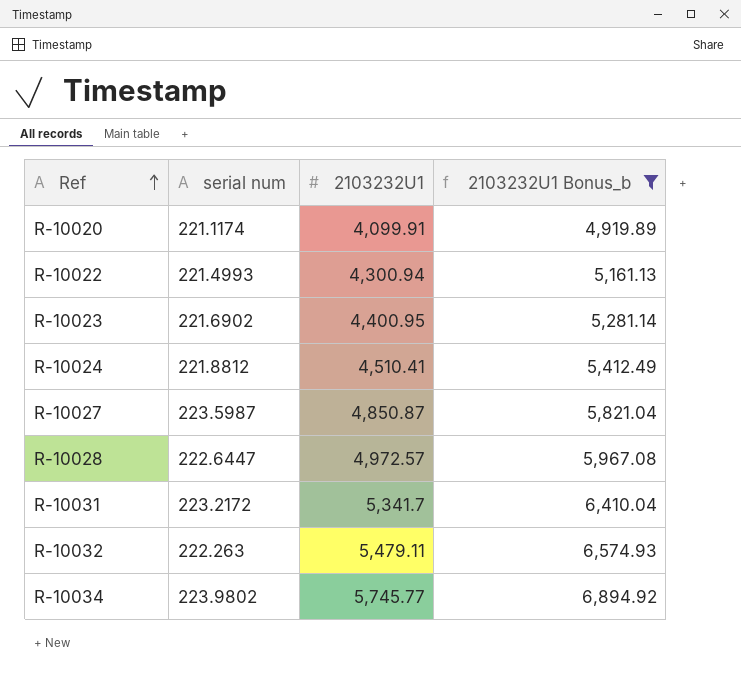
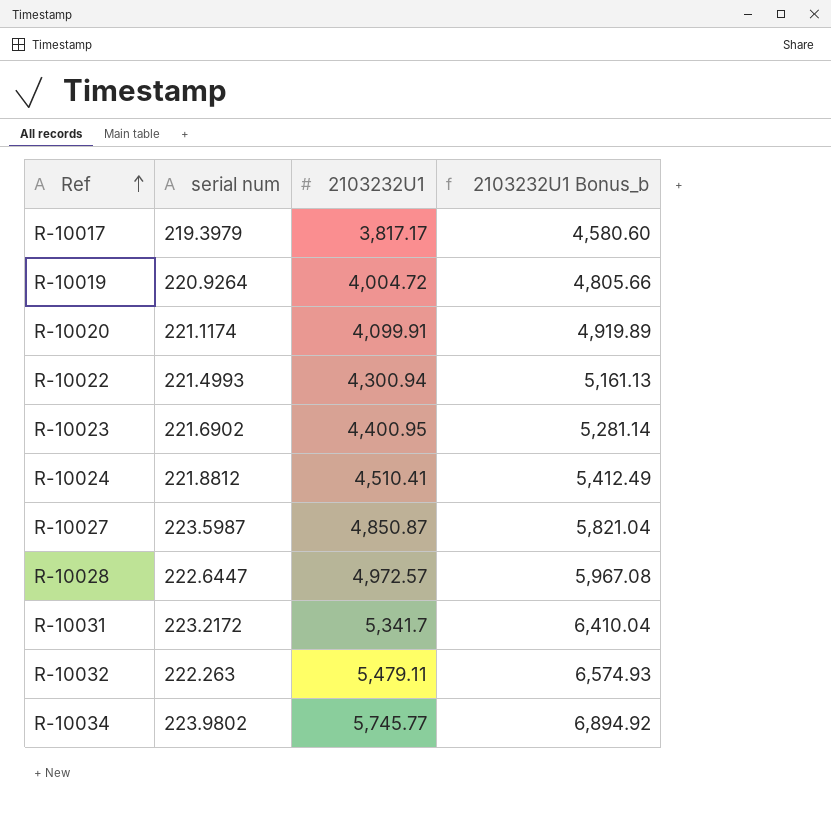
filter: 2103232U1 Bonus_b >= 4,919.89 -> none

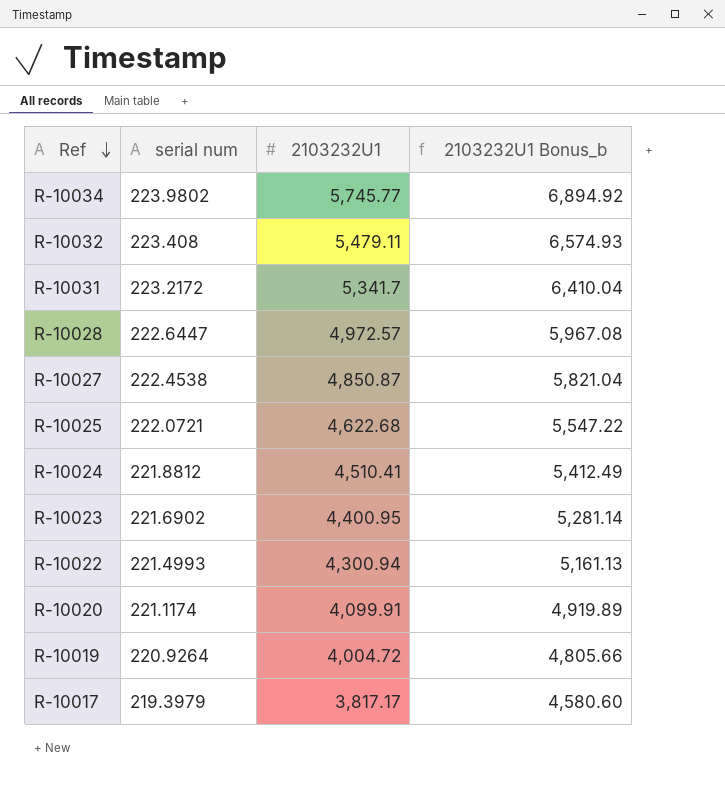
row order: Ref ascending -> Ref descending
R-10032 | serial num: 222.263 -> 223.408
R-10027 | serial num: 223.5987 -> 222.4538
row R-10025: none -> 222.0721 | 4,622.68 | 5,547.22

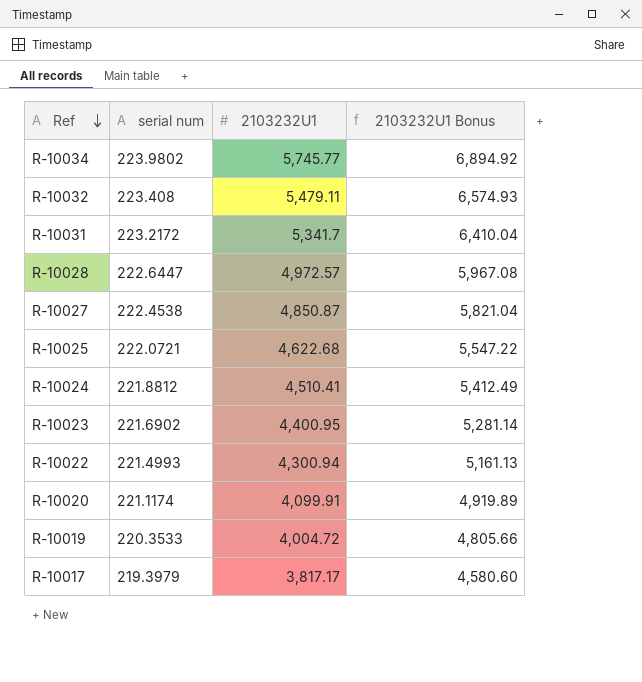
column name: 2103232U1 Bonus_b -> 2103232U1 Bonus
R-10019 | serial num: 220.9264 -> 220.3533

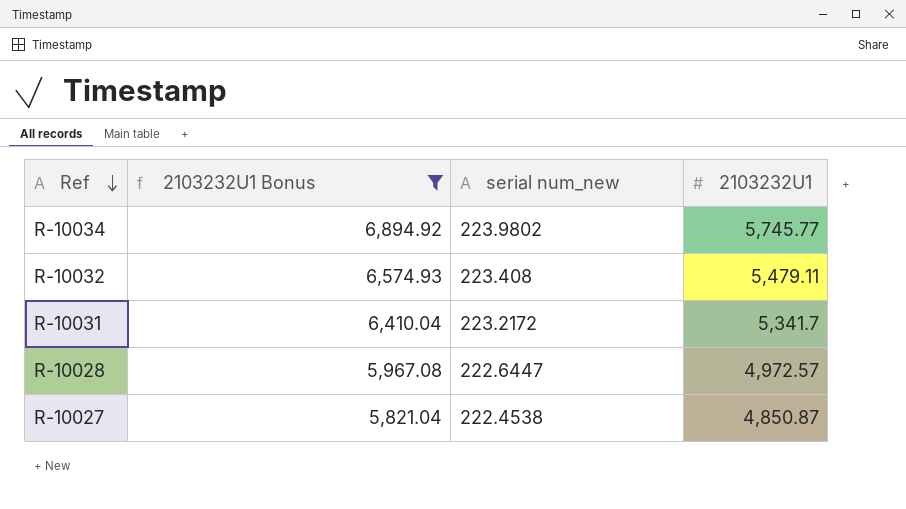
filter: none -> 2103232U1 Bonus >= 5,821.04
column 2103232U1 Bonus | position: 4 -> 2
column name: serial num -> serial num_new

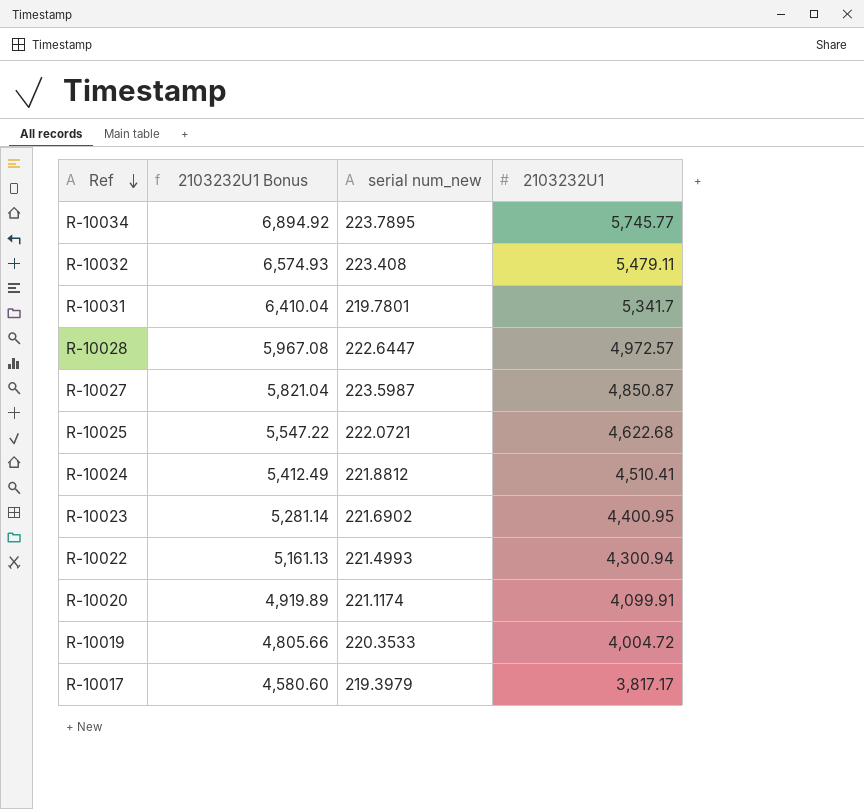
filter: 2103232U1 Bonus >= 5,821.04 -> none
R-10034 | serial num_new: 223.9802 -> 223.7895
R-10031 | serial num_new: 223.2172 -> 219.7801
R-10027 | serial num_new: 222.4538 -> 223.5987

